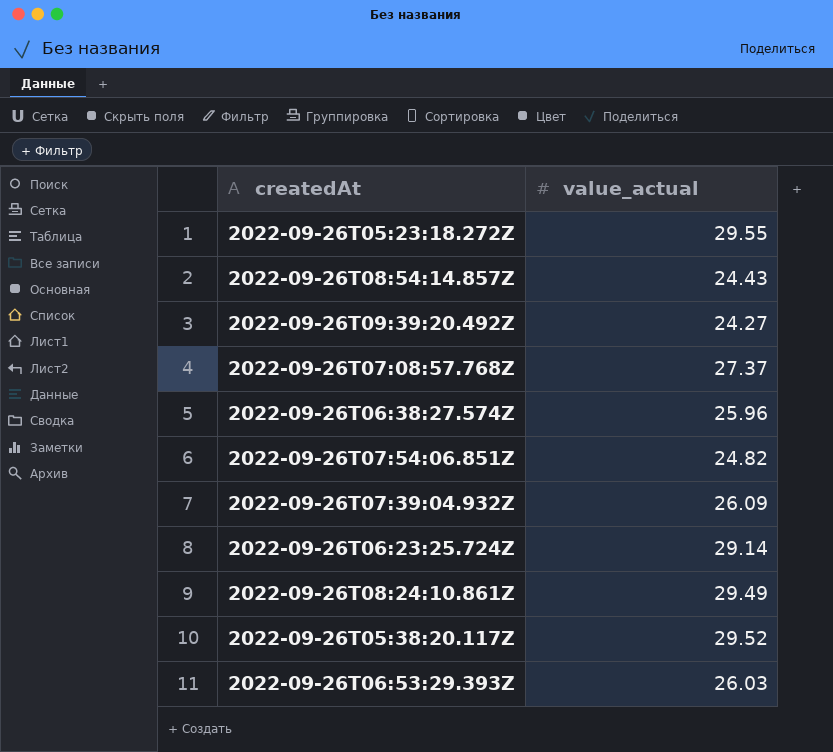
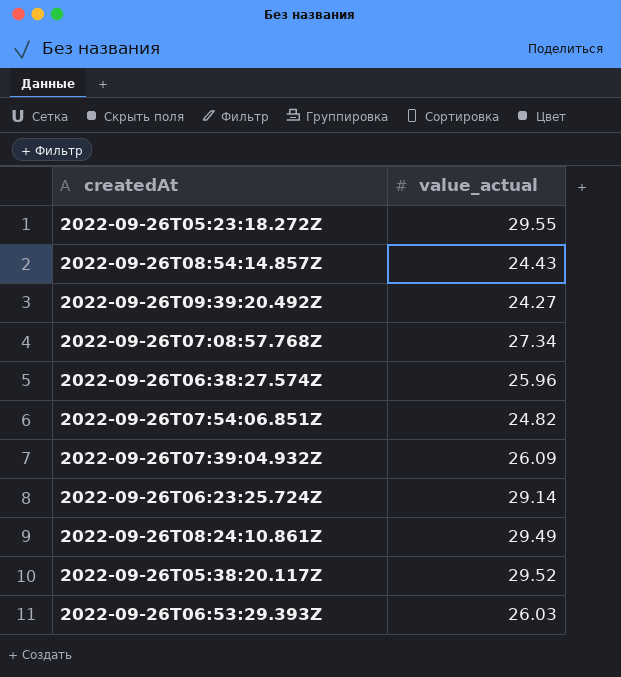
2022-09-26T07:08:57.768Z | value_actual: 27.37 -> 27.34

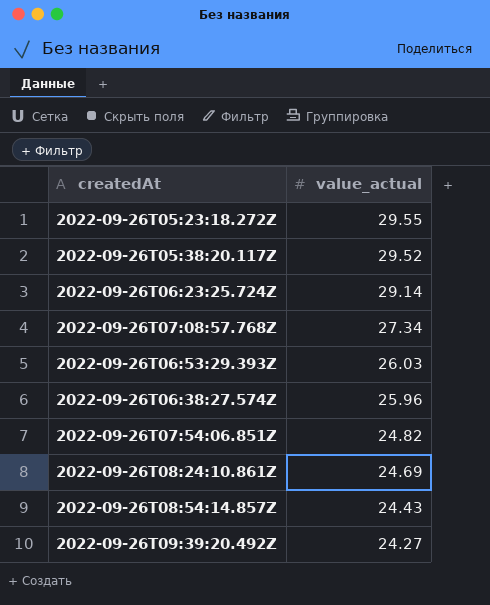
row order: none -> value_actual descending
row 2022-09-26T07:39:04.932Z: 26.09 -> none
2022-09-26T08:24:10.861Z | value_actual: 29.49 -> 24.69

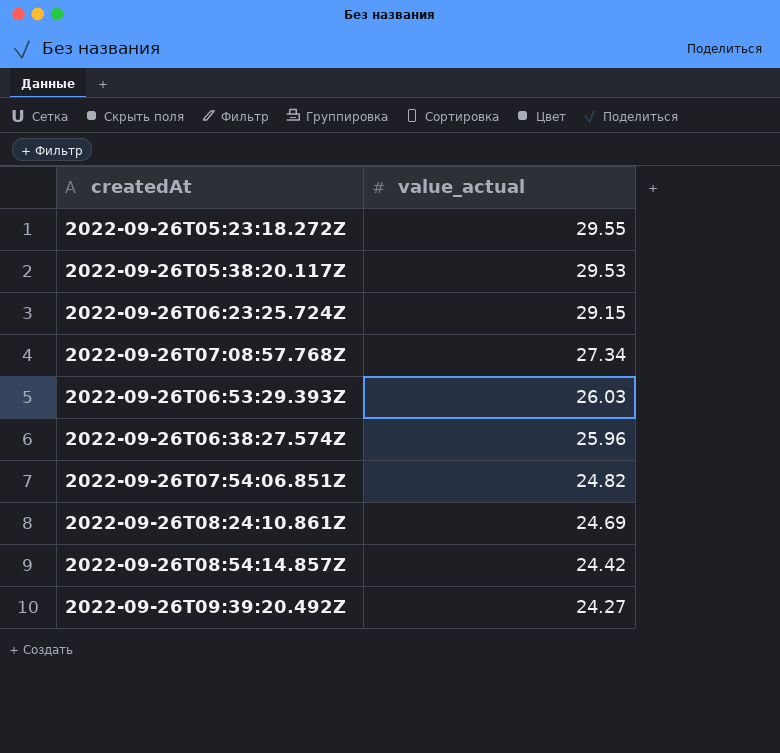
2022-09-26T05:38:20.117Z | value_actual: 29.52 -> 29.53
2022-09-26T06:23:25.724Z | value_actual: 29.14 -> 29.15
2022-09-26T08:54:14.857Z | value_actual: 24.43 -> 24.42

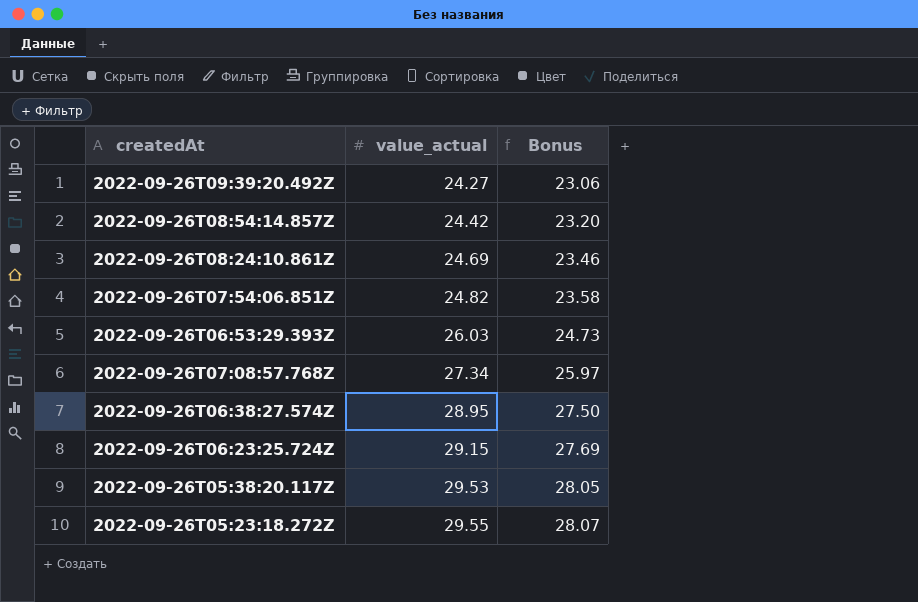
row order: value_actual descending -> value_actual ascending
column Bonus | formula: none -> [value_actual] * 0.95
2022-09-26T06:38:27.574Z | value_actual: 25.96 -> 28.95

